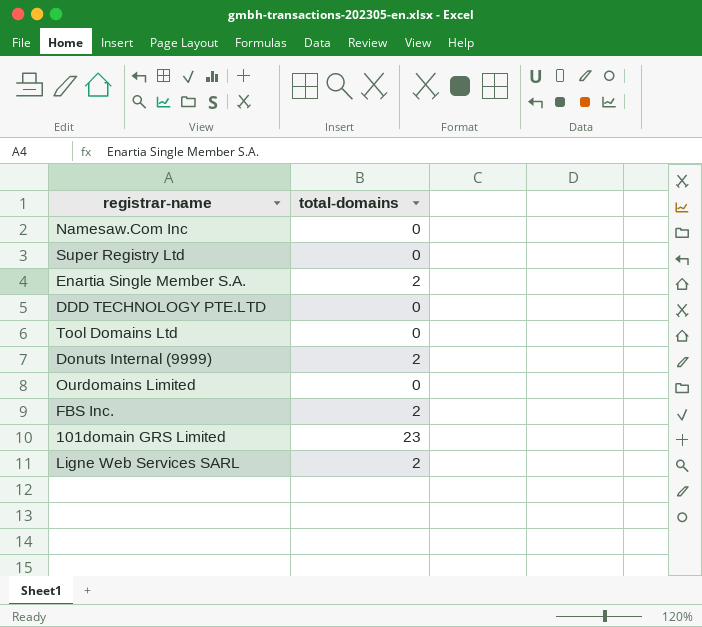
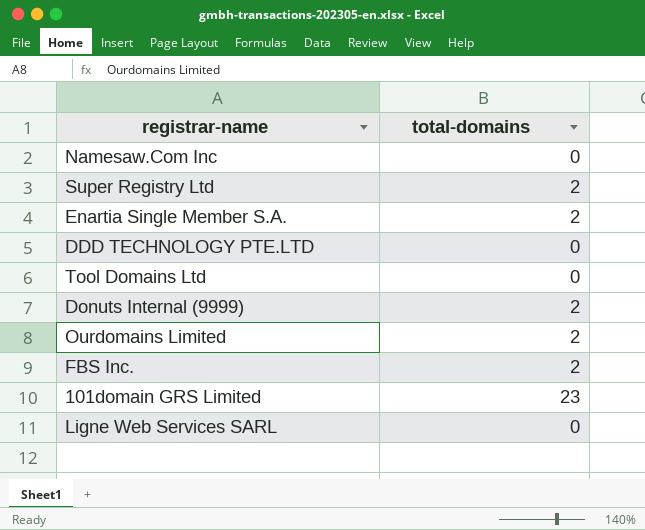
Super Registry Ltd | total-domains: 0 -> 2
Ourdomains Limited | total-domains: 0 -> 2
Ligne Web Services SARL | total-domains: 2 -> 0

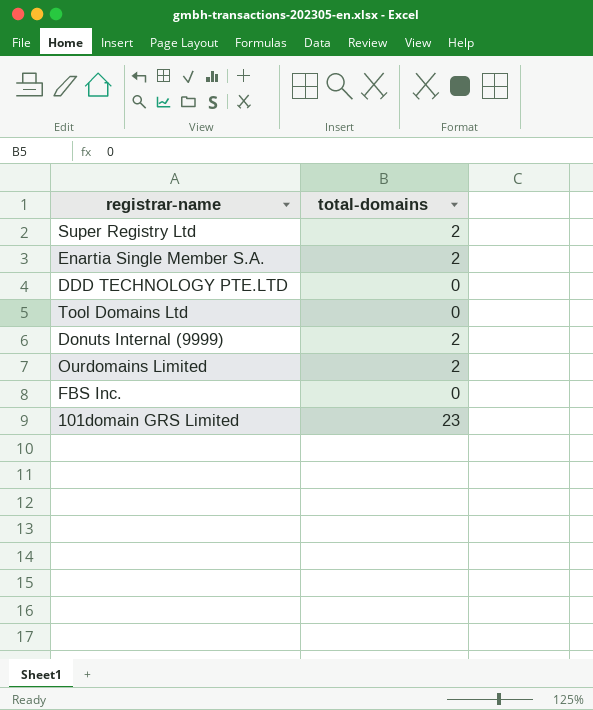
row Namesaw.Com Inc: 0 -> none
row Ligne Web Services SARL: 0 -> none
FBS Inc. | total-domains: 2 -> 0

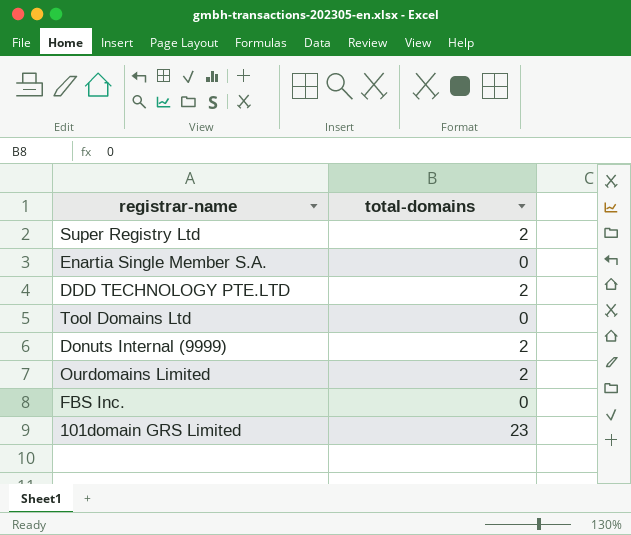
Enartia Single Member S.A. | total-domains: 2 -> 0
DDD TECHNOLOGY PTE.LTD | total-domains: 0 -> 2

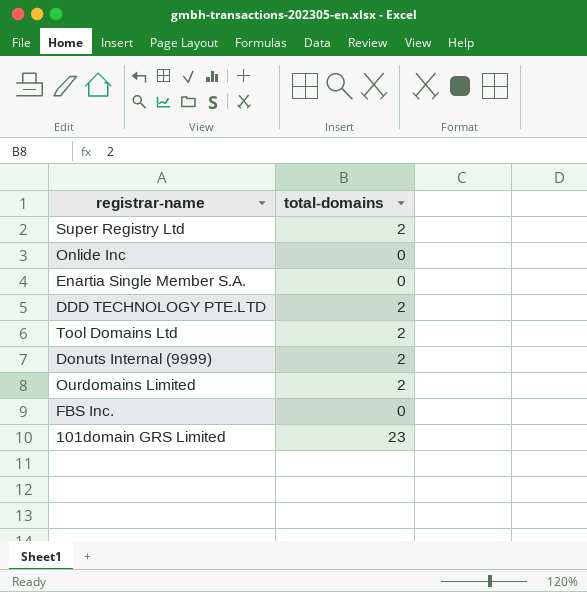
row Onlide Inc: none -> 0
Tool Domains Ltd | total-domains: 0 -> 2

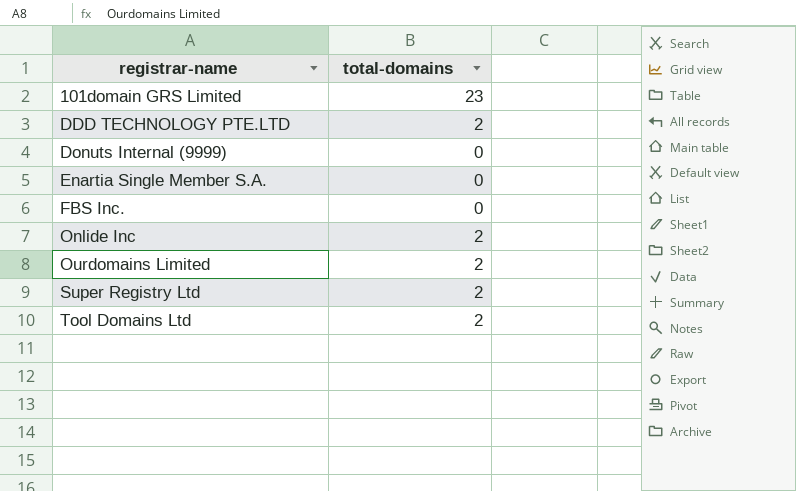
row order: none -> registrar-name ascending
Donuts Internal (9999) | total-domains: 2 -> 0
Onlide Inc | total-domains: 0 -> 2

